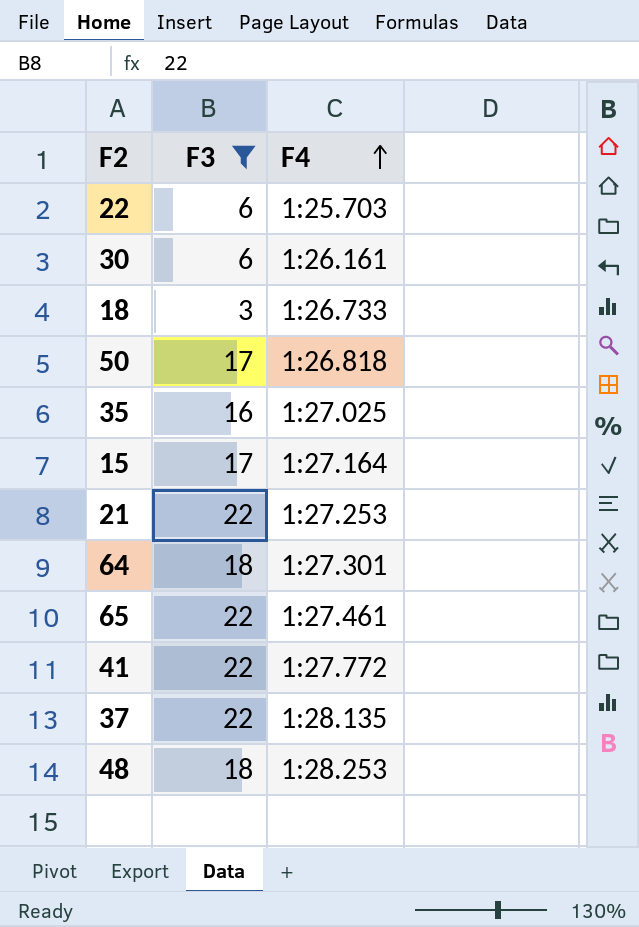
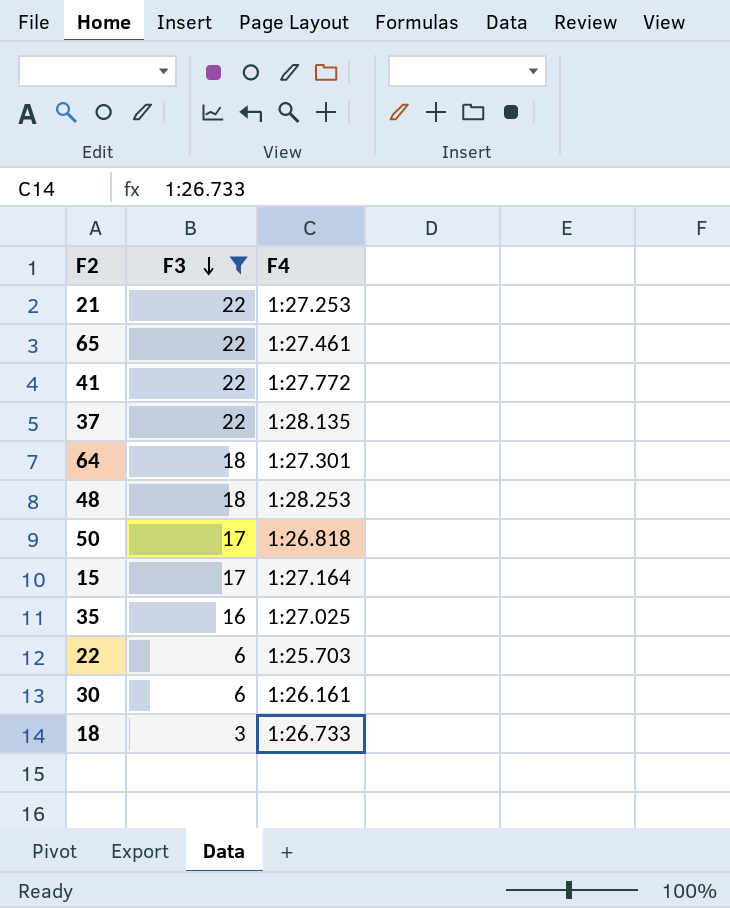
row order: F4 ascending -> F3 descending

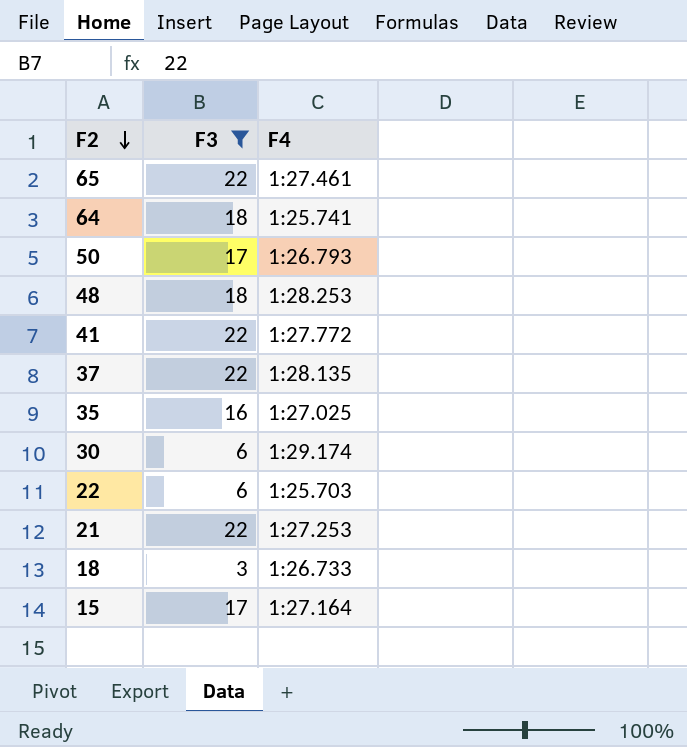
row order: F3 descending -> F2 descending
64 | F4: 1:27.301 -> 1:25.741
50 | F4: 1:26.818 -> 1:26.793
30 | F4: 1:26.161 -> 1:29.174

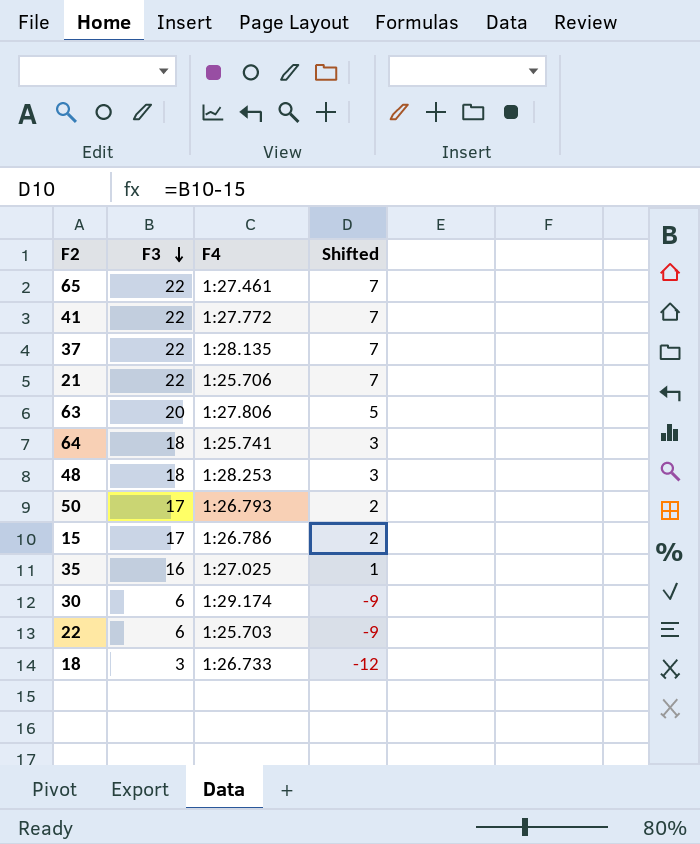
filter: F3 != 20 -> none
row order: F2 descending -> F3 descending
column Shifted | formula: none -> [F3] - 15
21 | F4: 1:27.253 -> 1:25.706
15 | F4: 1:27.164 -> 1:26.786

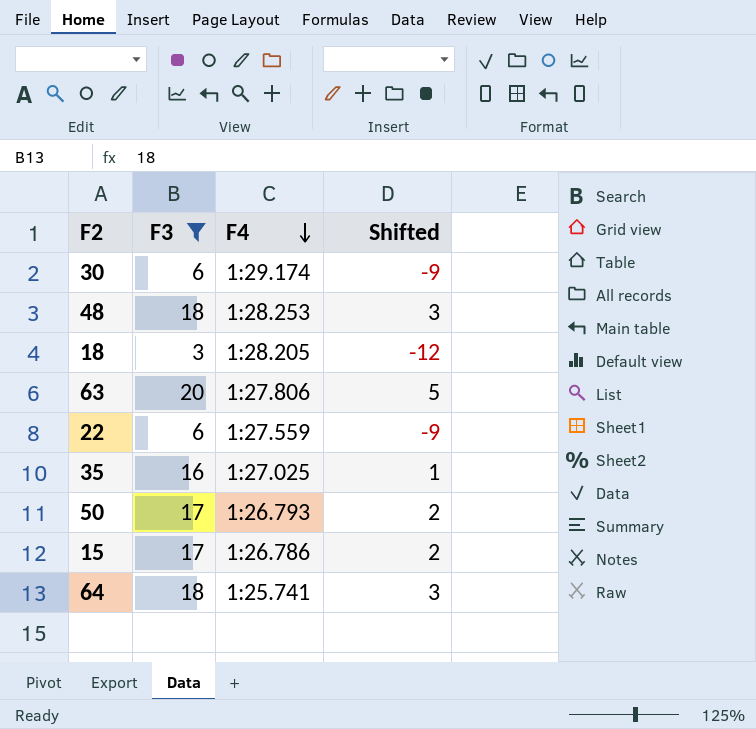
filter: none -> F3 != 22
row order: F3 descending -> F4 descending
18 | F4: 1:26.733 -> 1:28.205
22 | F4: 1:25.703 -> 1:27.559

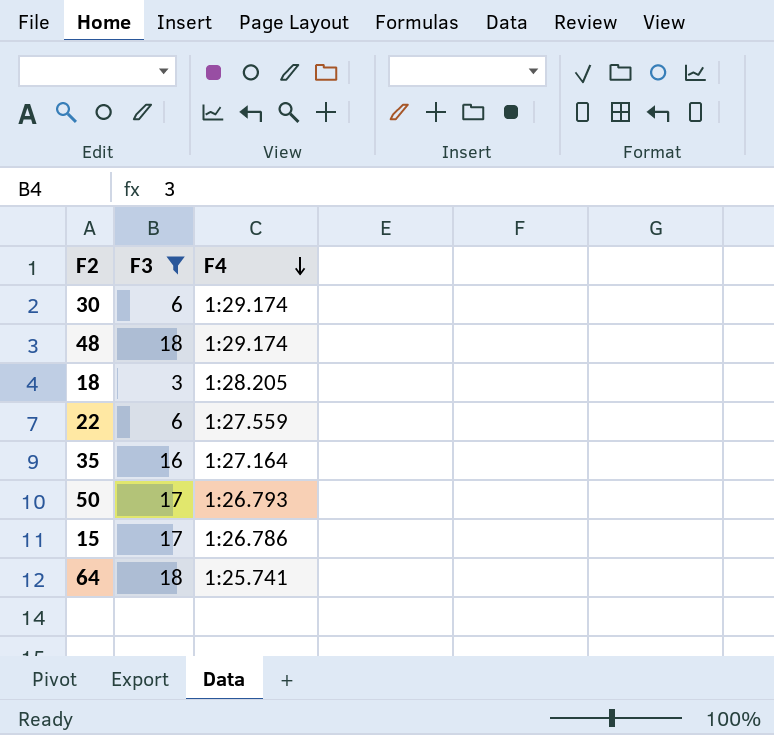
column Shifted | formula: [F3] - 15 -> none
row 63: 20 | 1:27.806 | 5 -> none
48 | F4: 1:28.253 -> 1:29.174
35 | F4: 1:27.025 -> 1:27.164

